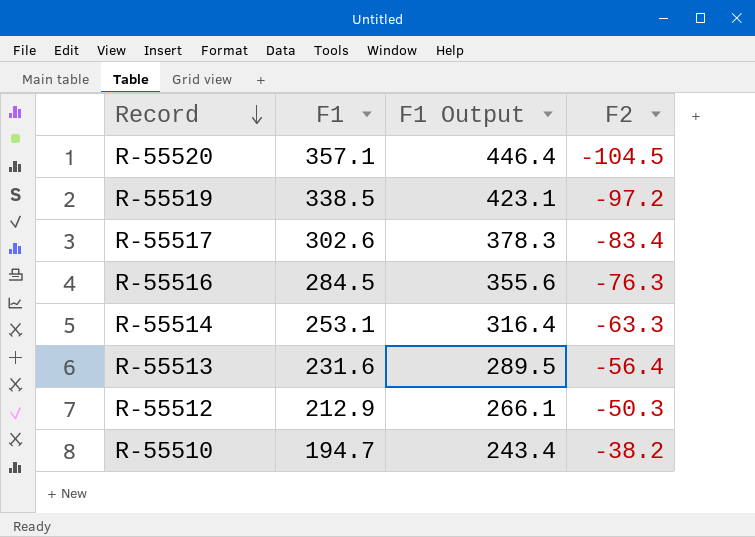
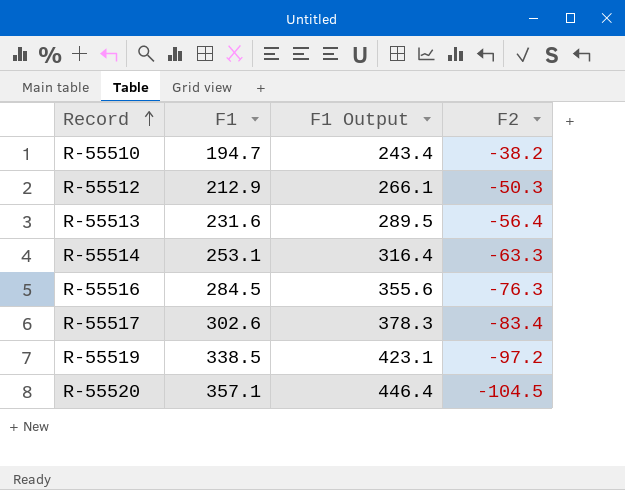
row order: Record descending -> Record ascending

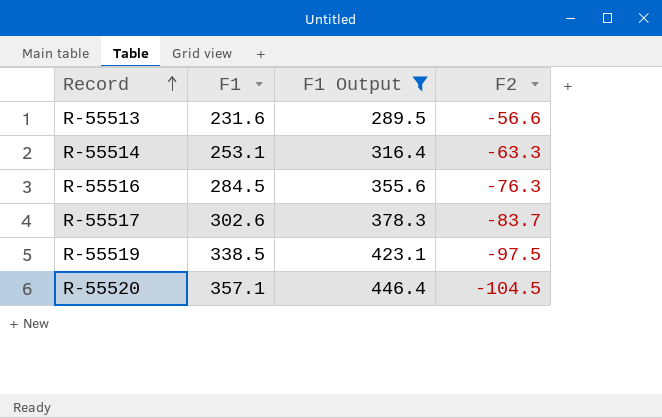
filter: none -> F1 Output >= 289.5
R-55513 | F2: -56.4 -> -56.6
R-55517 | F2: -83.4 -> -83.7
R-55519 | F2: -97.2 -> -97.5

